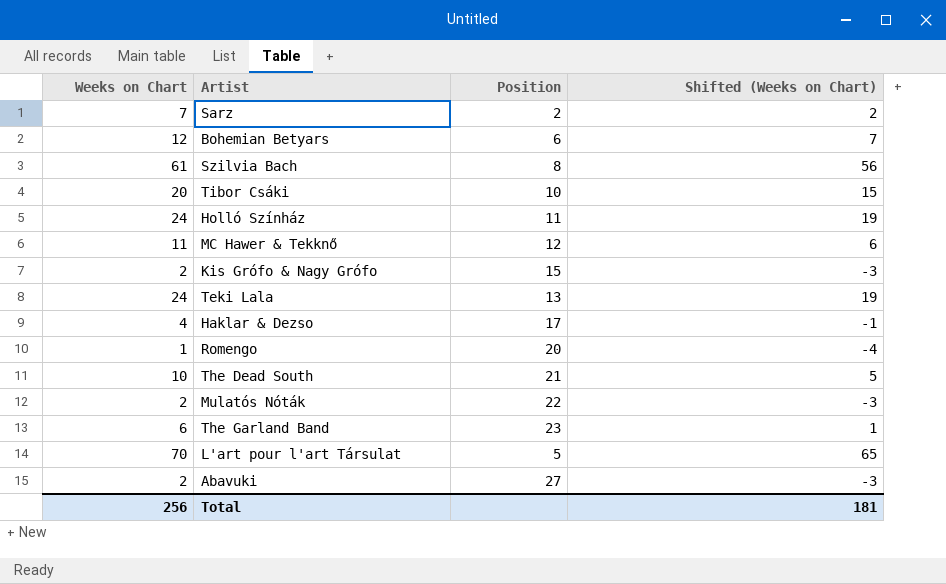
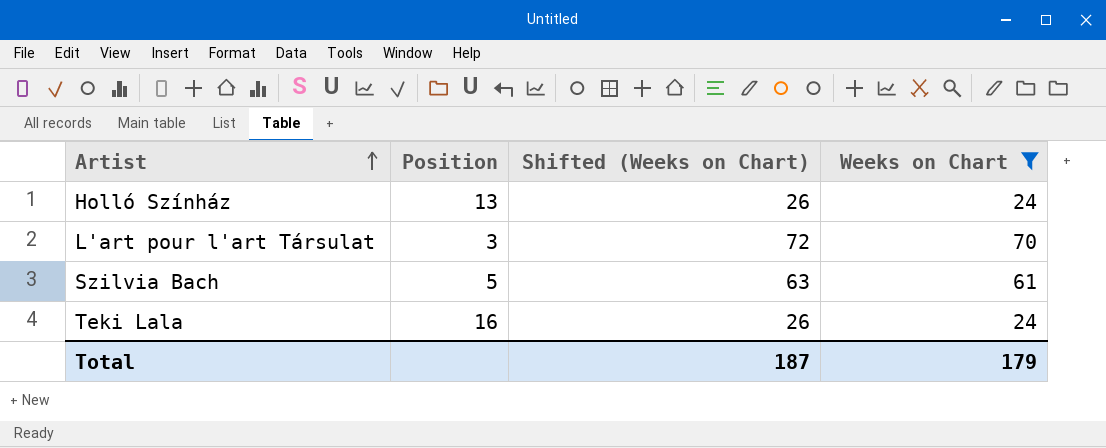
filter: none -> Weeks on Chart >= 24
row order: none -> Artist ascending
column Shifted (Weeks on Chart) | formula: [Weeks on Chart] - 5 -> [Weeks on Chart] + 2
column Weeks on Chart | position: 1 -> 4
Holló Színház | Position: 11 -> 13
L'art pour l'art Társulat | Position: 5 -> 3
Szilvia Bach | Position: 8 -> 5
Teki Lala | Position: 13 -> 16
Total | Shifted (Weeks on Chart): 181 -> 187
Total | Weeks on Chart: 256 -> 179

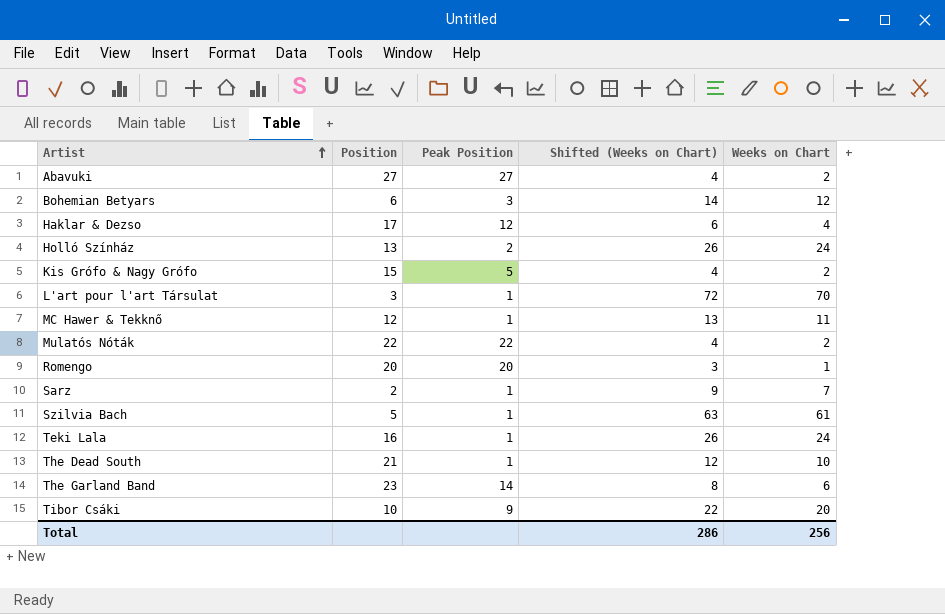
filter: Weeks on Chart >= 24 -> none
column Peak Position | position: none -> 3
Total | Shifted (Weeks on Chart): 187 -> 286
Total | Weeks on Chart: 179 -> 256

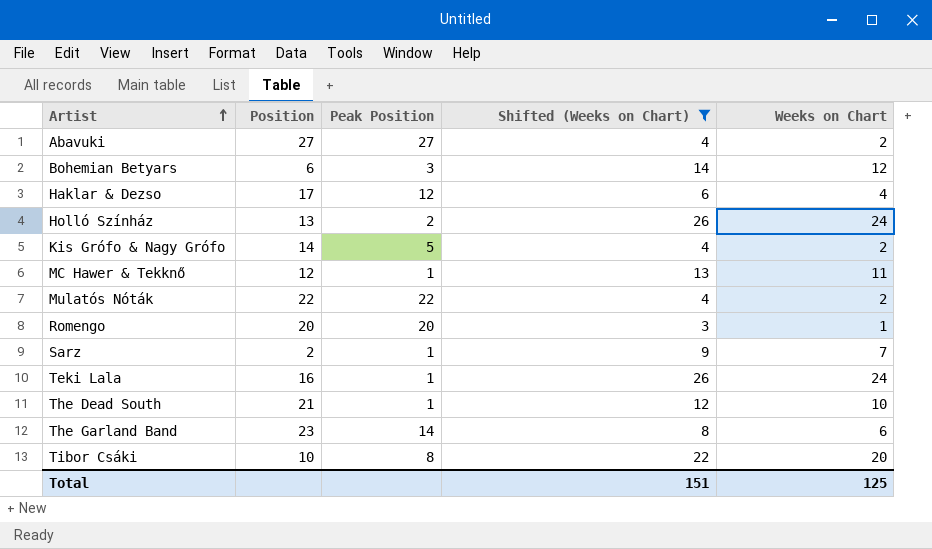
filter: none -> Shifted (Weeks on Chart) <= 26
Kis Grófo & Nagy Grófo | Position: 15 -> 14
Tibor Csáki | Peak Position: 9 -> 8
Total | Shifted (Weeks on Chart): 286 -> 151
Total | Weeks on Chart: 256 -> 125

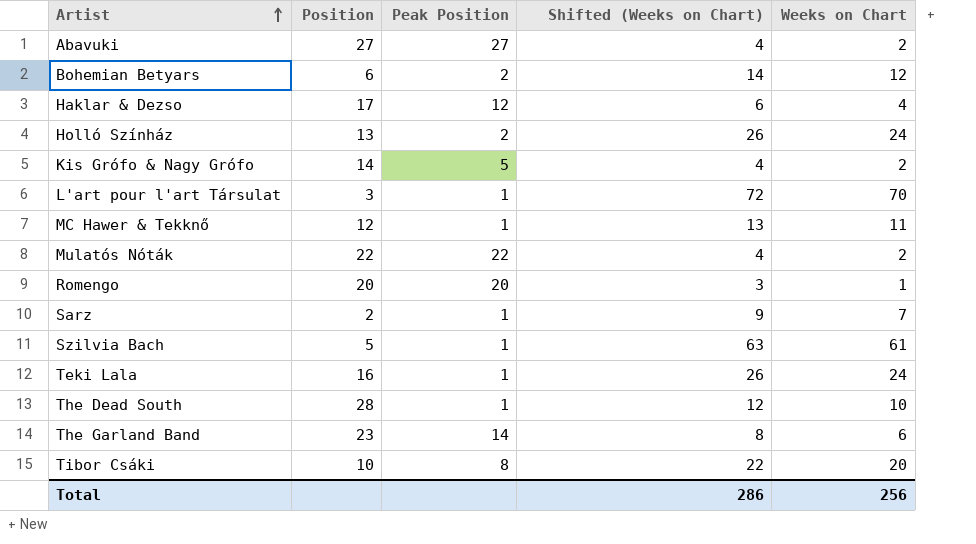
filter: Shifted (Weeks on Chart) <= 26 -> none
Bohemian Betyars | Peak Position: 3 -> 2
The Dead South | Position: 21 -> 28
Total | Shifted (Weeks on Chart): 151 -> 286
Total | Weeks on Chart: 125 -> 256

